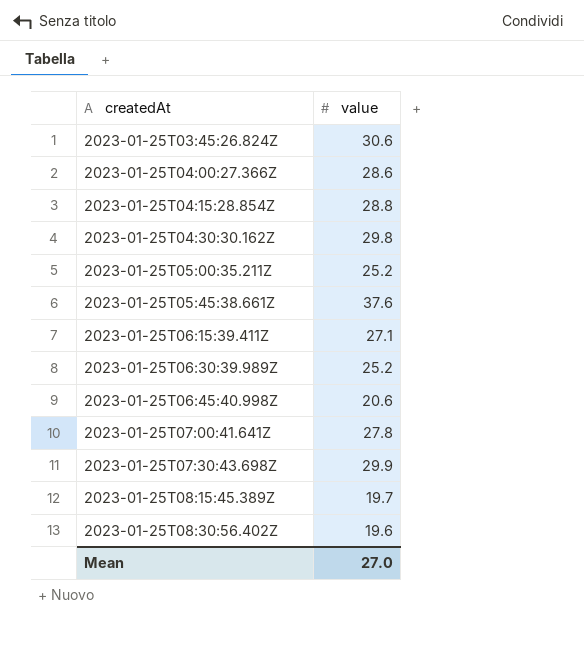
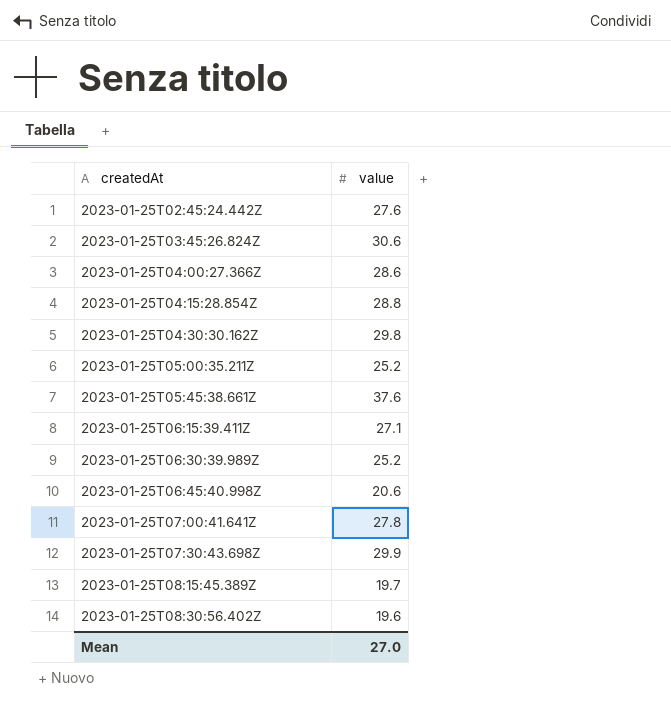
row 2023-01-25T02:45:24.442Z: none -> 27.6

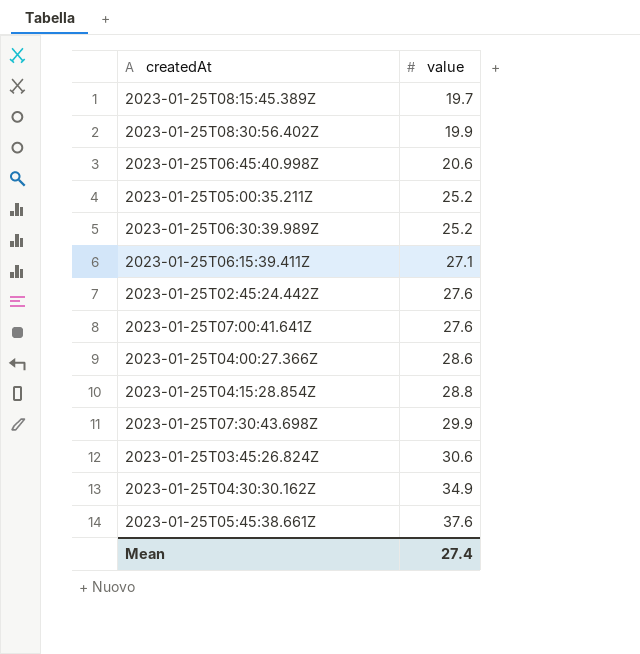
row order: createdAt ascending -> value ascending
2023-01-25T08:30:56.402Z | value: 19.6 -> 19.9
2023-01-25T07:00:41.641Z | value: 27.8 -> 27.6
2023-01-25T04:30:30.162Z | value: 29.8 -> 34.9
Mean | value: 27.0 -> 27.4

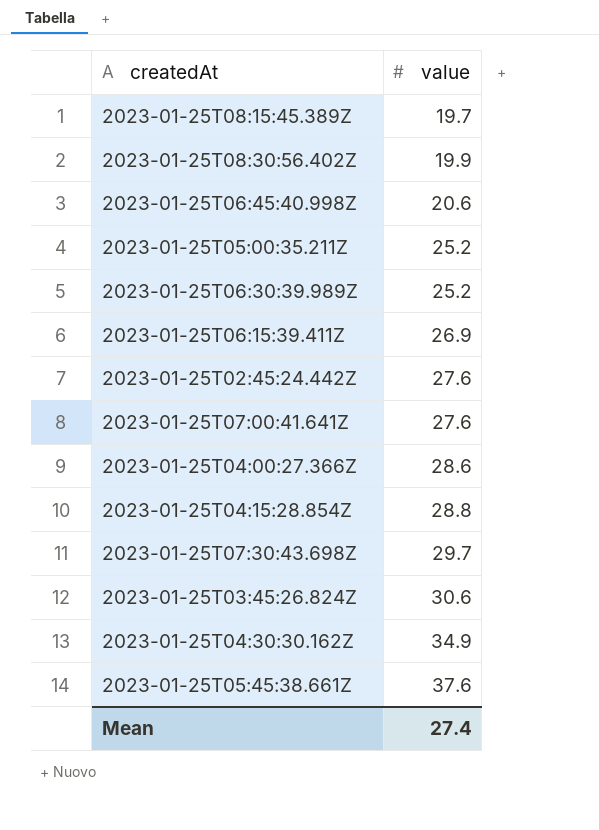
2023-01-25T06:15:39.411Z | value: 27.1 -> 26.9
2023-01-25T07:30:43.698Z | value: 29.9 -> 29.7

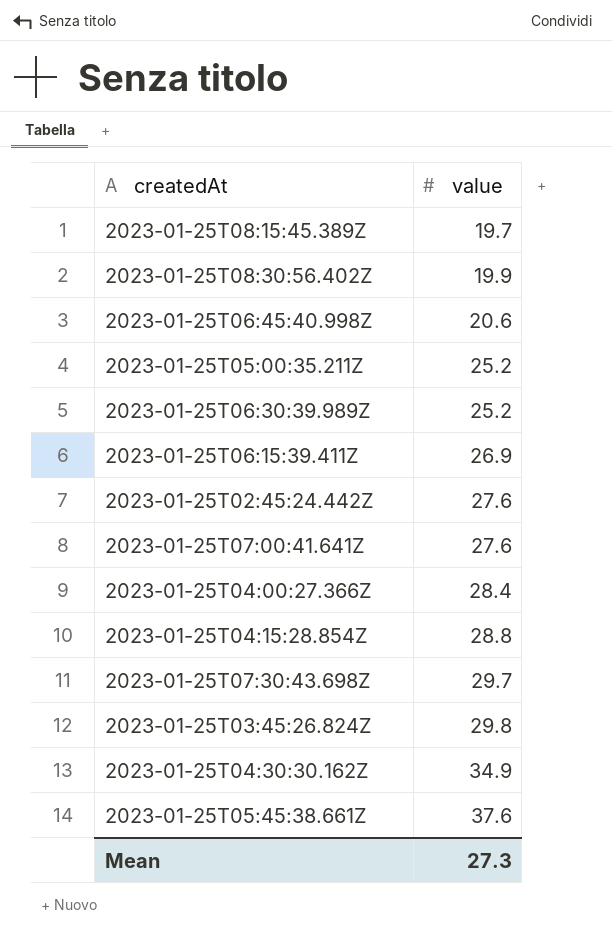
2023-01-25T04:00:27.366Z | value: 28.6 -> 28.4
2023-01-25T03:45:26.824Z | value: 30.6 -> 29.8
Mean | value: 27.4 -> 27.3

